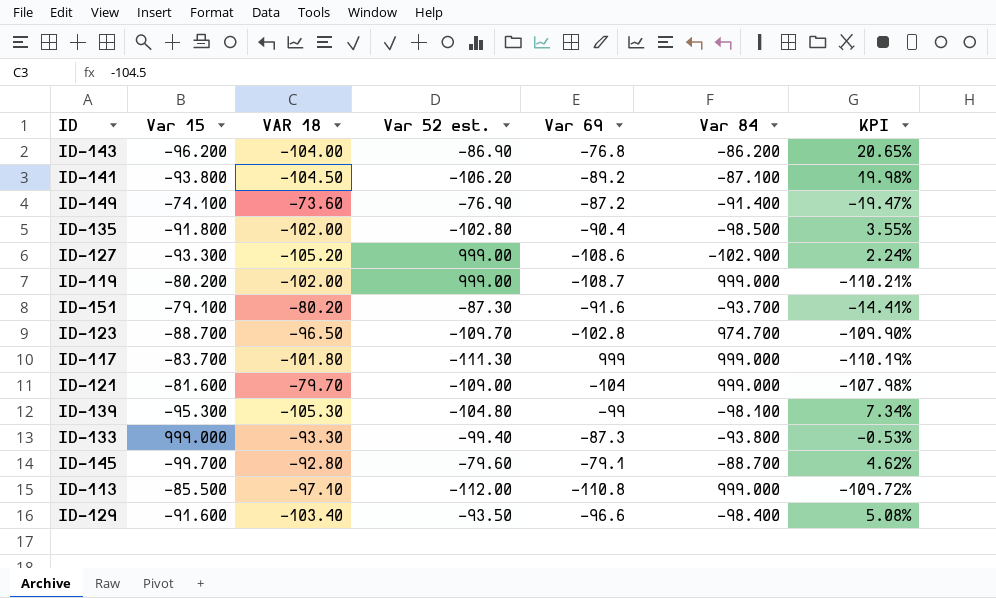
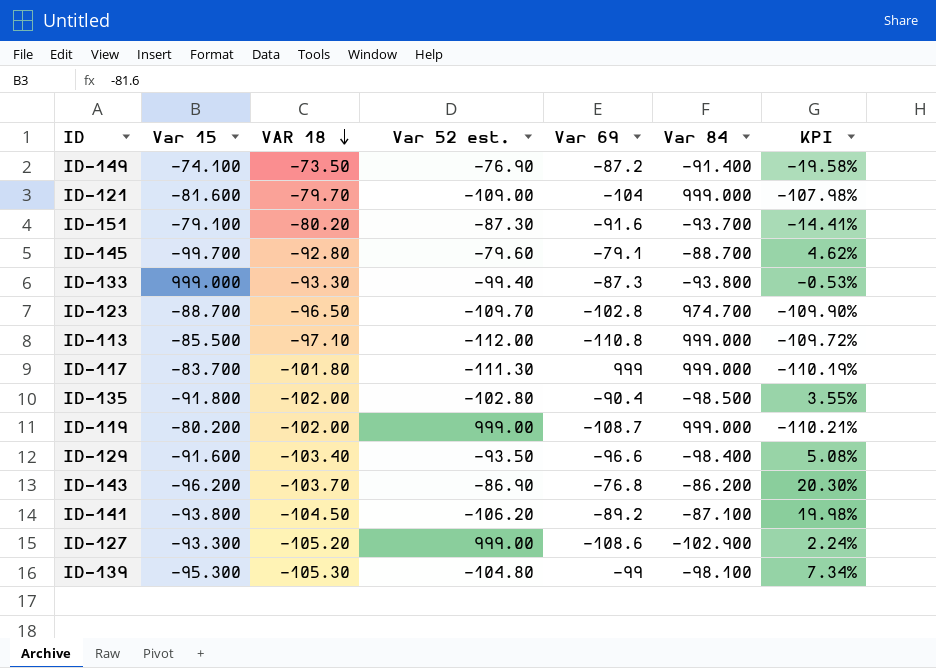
row order: none -> VAR 18 descending
ID-149 | VAR 18: -73.60 -> -73.50
ID-149 | KPI: -19.47% -> -19.58%
ID-143 | VAR 18: -104.00 -> -103.70
ID-143 | KPI: 20.65% -> 20.30%

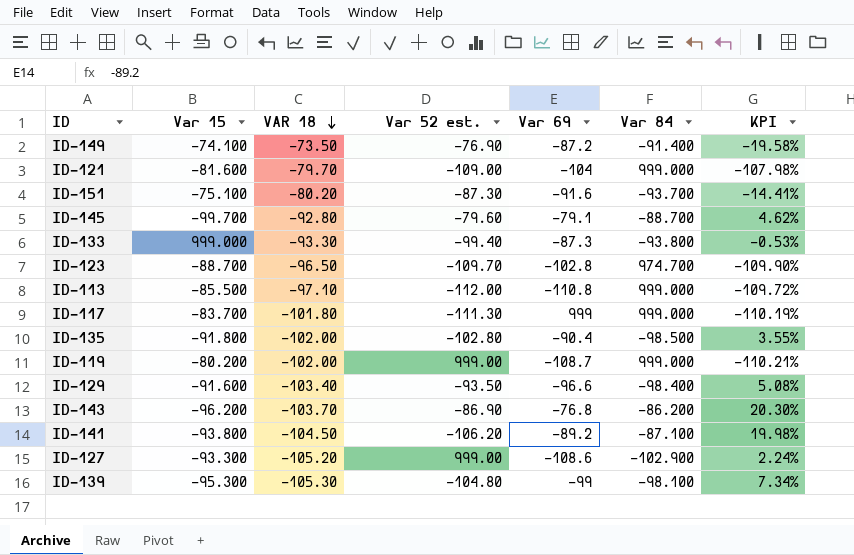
ID-151 | Var 15: -79.100 -> -75.100

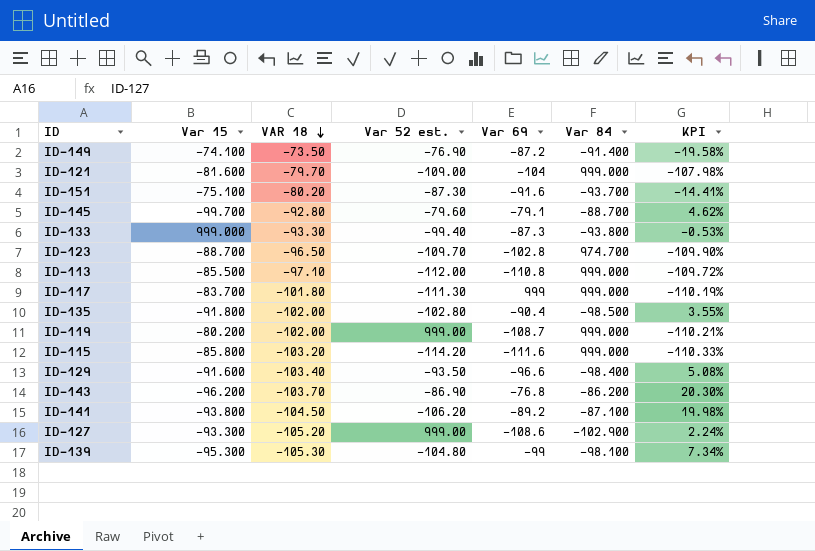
row ID-115: none -> -85.800 | -103.20 | -114.20 | -111.6 | 999.000 | -110.33%

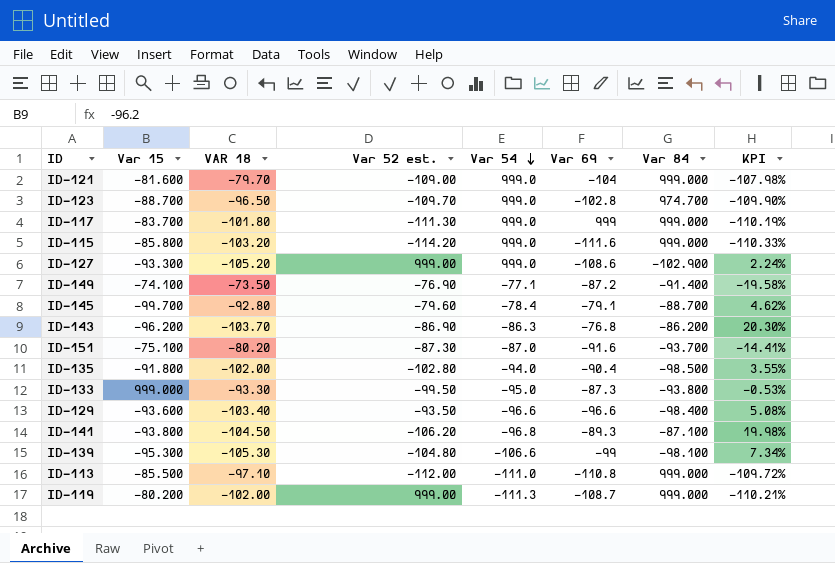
row order: VAR 18 descending -> Var 54 descending
column Var 54 | position: none -> 5
ID-133 | Var 52 est.: -99.40 -> -99.50
ID-129 | Var 15: -91.600 -> -93.600
ID-141 | Var 69: -89.2 -> -89.3

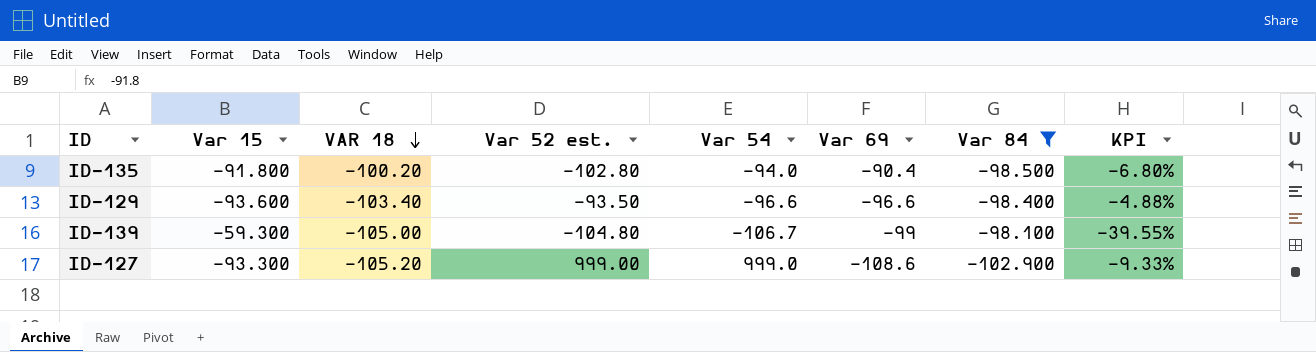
filter: none -> Var 84 <= -98.100
row order: Var 54 descending -> VAR 18 descending
column KPI | formula: ([VAR 18] - [Var 84]) / [Var 84] -> ([Var 15] - [Var 84]) / [Var 84]
ID-135 | VAR 18: -102.00 -> -100.20
ID-139 | Var 15: -95.300 -> -59.300
ID-139 | VAR 18: -105.30 -> -105.00
ID-139 | Var 54: -106.6 -> -106.7

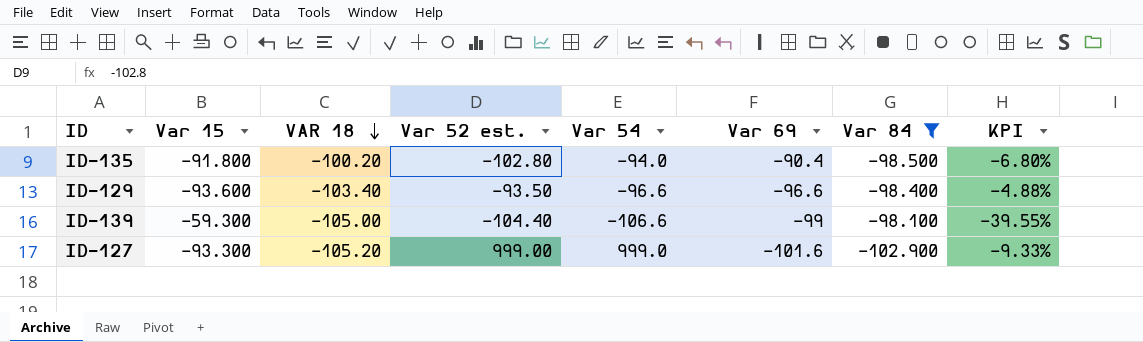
ID-139 | Var 52 est.: -104.80 -> -104.40
ID-139 | Var 54: -106.7 -> -106.6
ID-127 | Var 69: -108.6 -> -101.6

